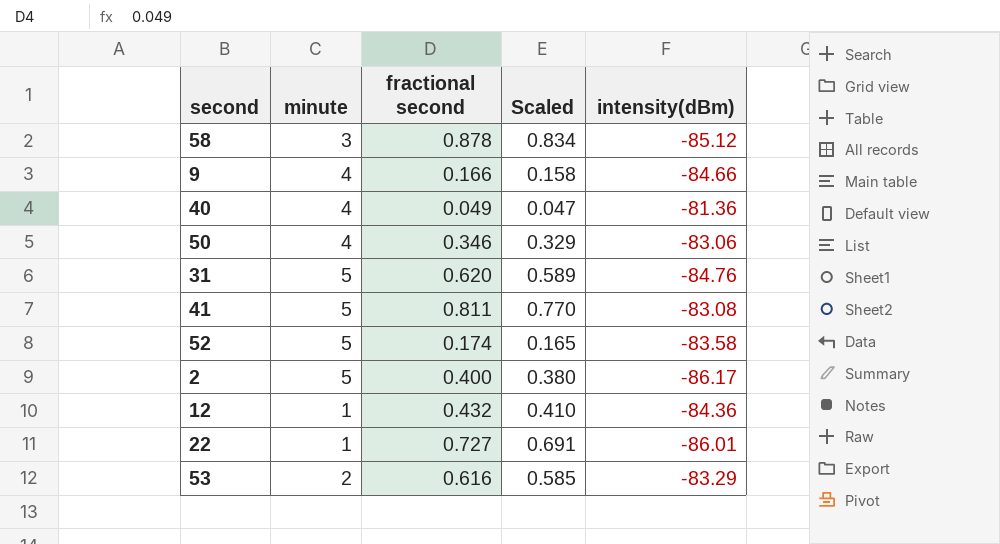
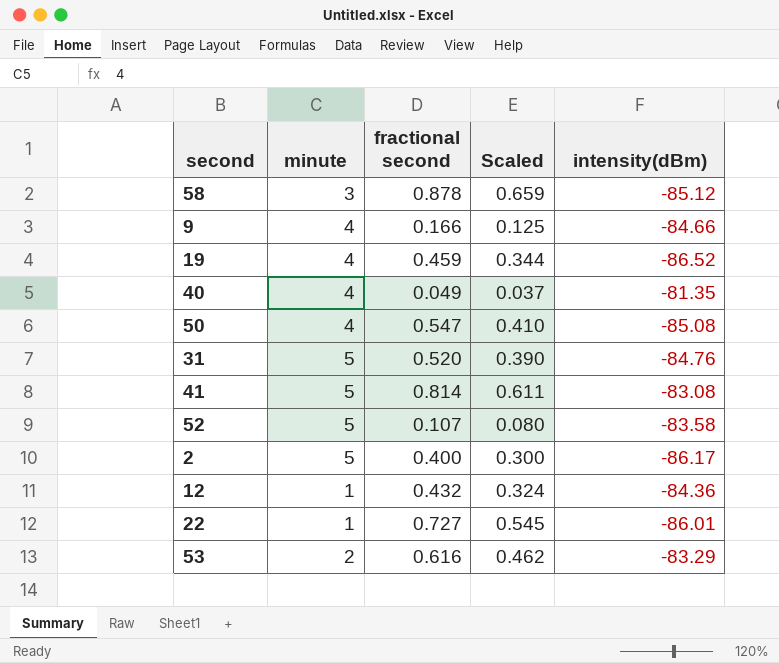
column Scaled | formula: [fractional second] * 0.95 -> [fractional second] * 0.75
row 19: none -> 4 | 0.459 | 0.344 | -86.52
40 | intensity(dBm): -81.36 -> -81.35
50 | fractional second: 0.346 -> 0.547
50 | intensity(dBm): -83.06 -> -85.08
31 | fractional second: 0.620 -> 0.520
41 | fractional second: 0.811 -> 0.814
52 | fractional second: 0.174 -> 0.107

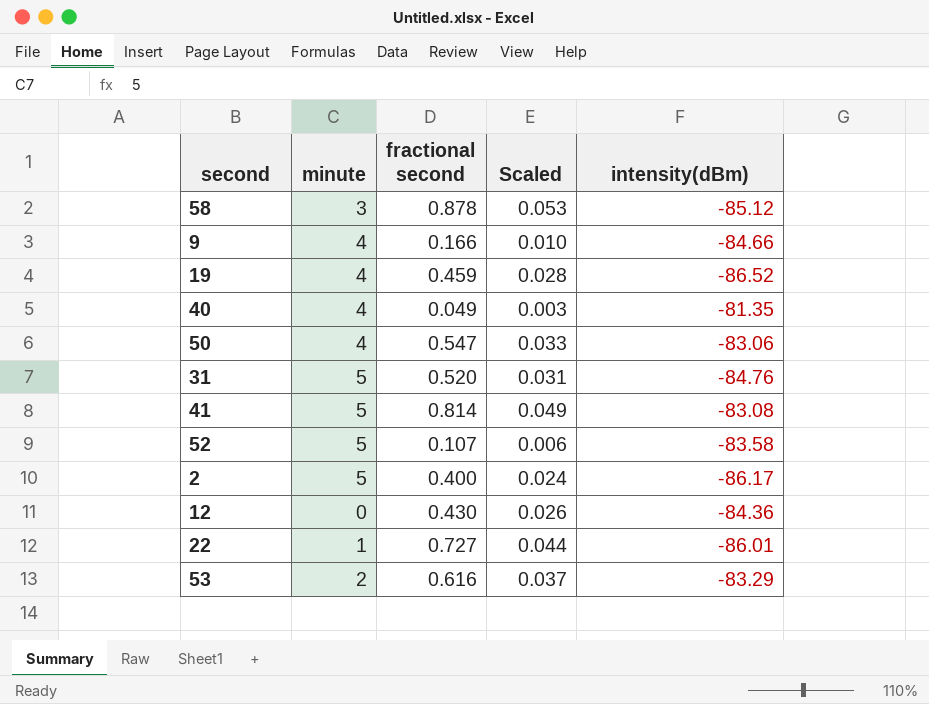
column Scaled | formula: [fractional second] * 0.75 -> [fractional second] * 0.06
50 | intensity(dBm): -85.08 -> -83.06
12 | minute: 1 -> 0
12 | fractional second: 0.432 -> 0.430

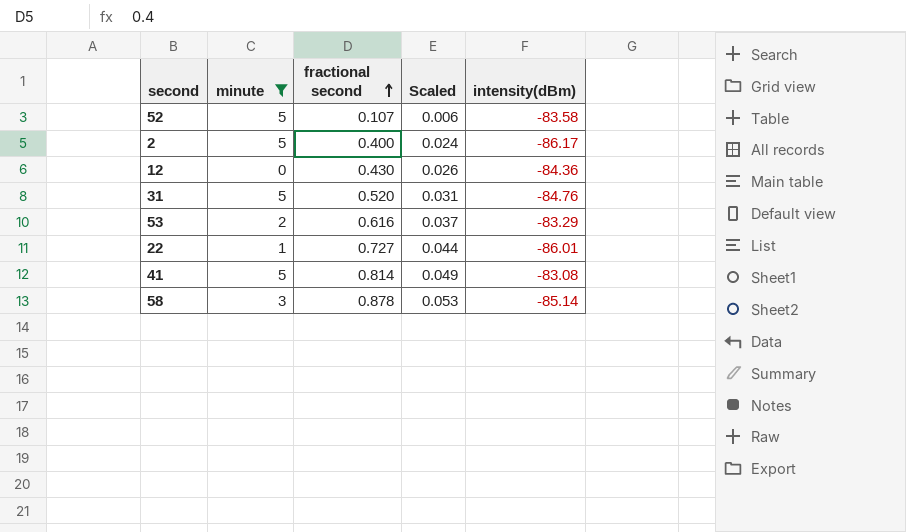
filter: none -> minute != 4
row order: none -> fractional second ascending
58 | intensity(dBm): -85.12 -> -85.14

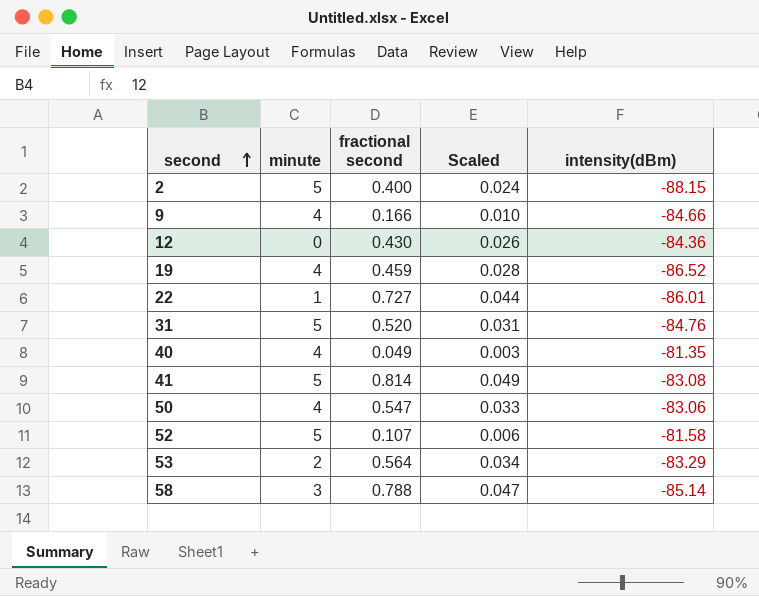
filter: minute != 4 -> none
row order: fractional second ascending -> second ascending
2 | intensity(dBm): -86.17 -> -88.15
52 | intensity(dBm): -83.58 -> -81.58
53 | fractional second: 0.616 -> 0.564
53 | Scaled: 0.037 -> 0.034
58 | fractional second: 0.878 -> 0.788
58 | Scaled: 0.053 -> 0.047

